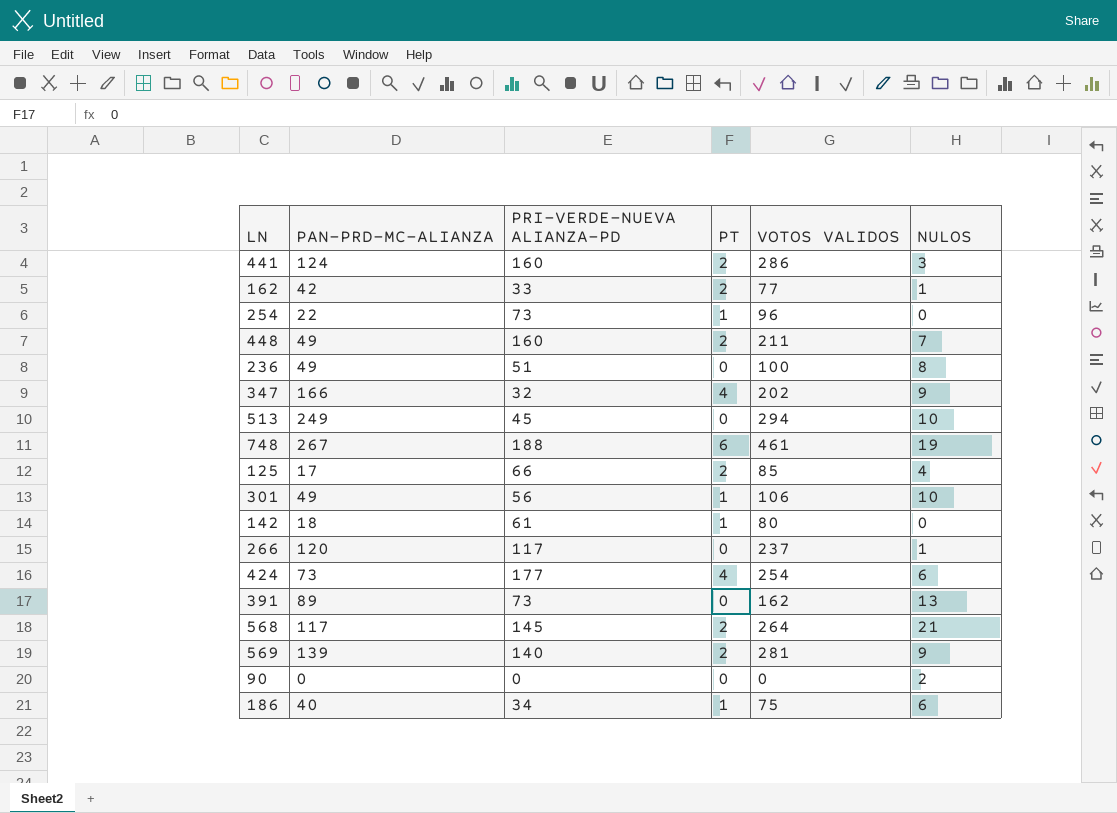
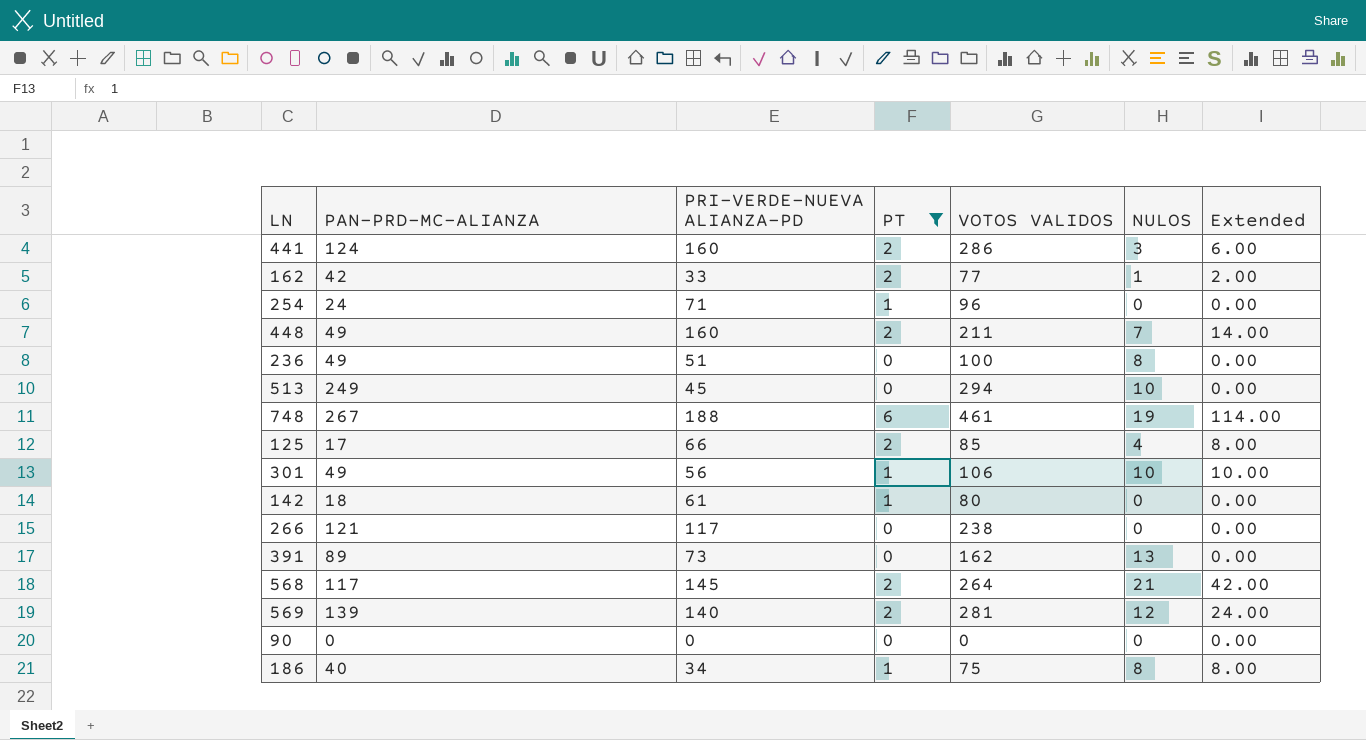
filter: none -> PT != 4
column Extended | formula: none -> [PT] * [NULOS]
254 | PAN-PRD-MC-ALIANZA: 22 -> 24
254 | PRI-VERDE-NUEVA ALIANZA-PD: 73 -> 71
266 | PAN-PRD-MC-ALIANZA: 120 -> 121
266 | VOTOS VALIDOS: 237 -> 238
266 | NULOS: 1 -> 0
569 | NULOS: 9 -> 12
90 | NULOS: 2 -> 0
186 | NULOS: 6 -> 8

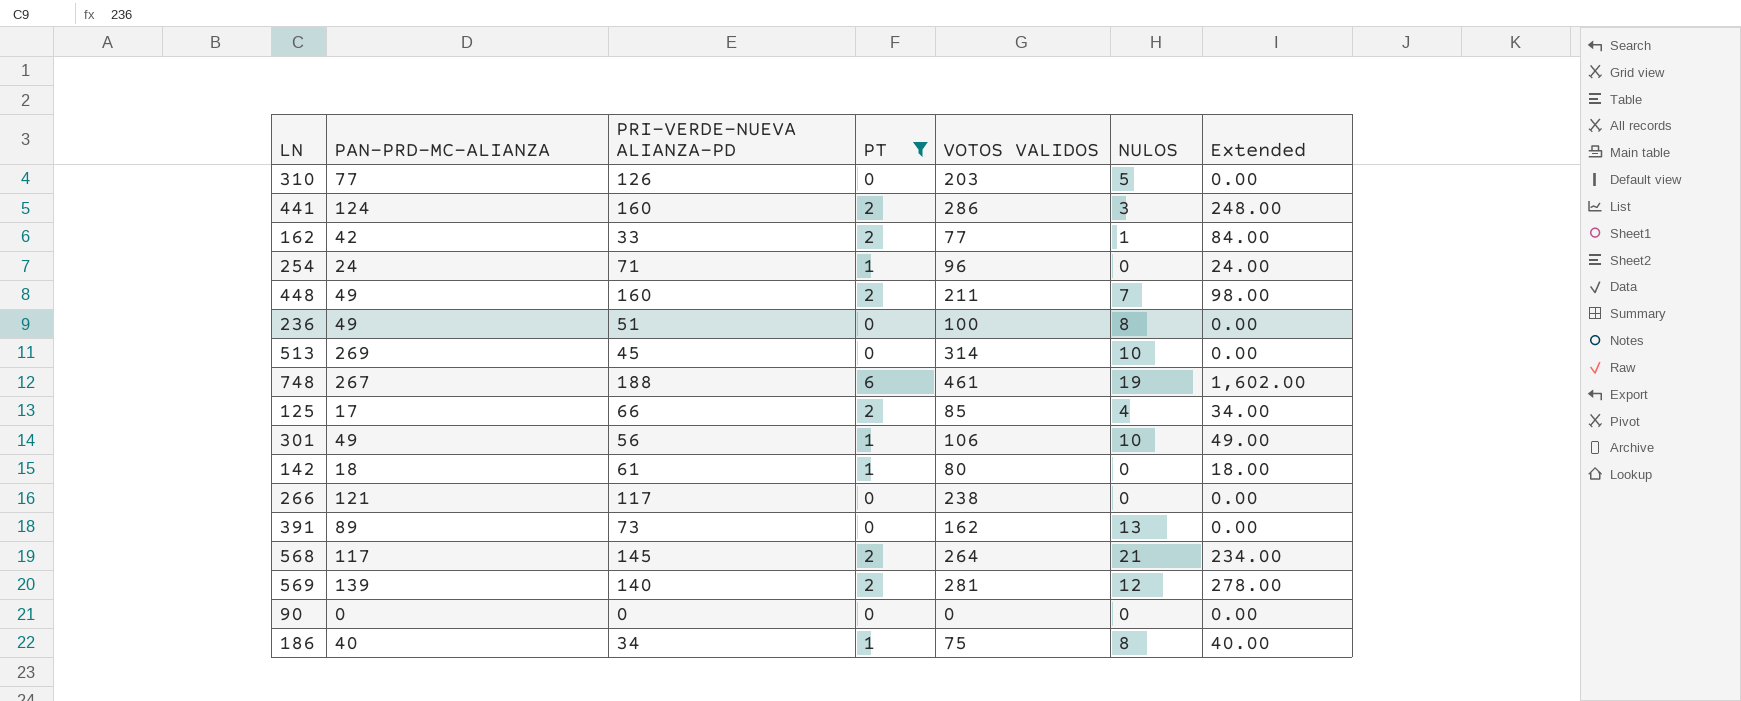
column Extended | formula: [PT] * [NULOS] -> [PAN-PRD-MC-ALIANZA] * [PT]
row 310: none -> 77 | 126 | 0 | 203 | 5 | 0.00
513 | PAN-PRD-MC-ALIANZA: 249 -> 269
513 | VOTOS VALIDOS: 294 -> 314

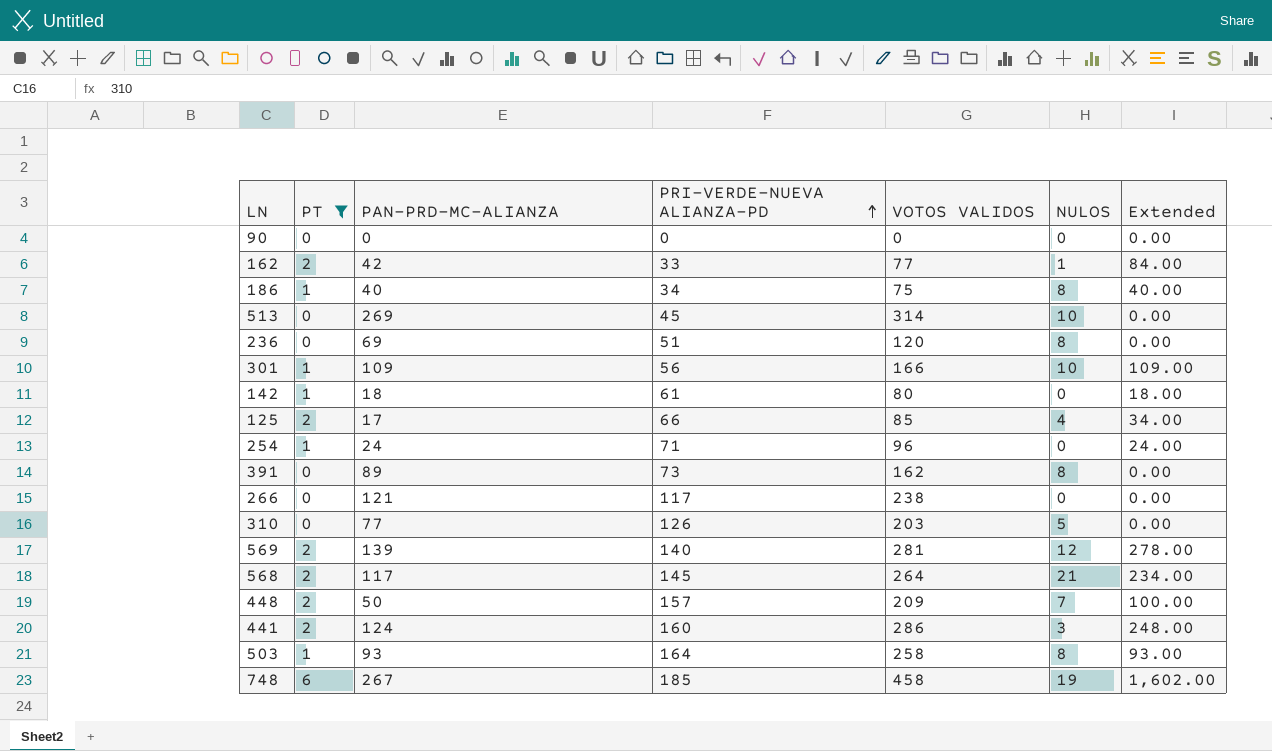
row order: none -> PRI-VERDE-NUEVA ALIANZA-PD ascending
column PT | position: 4 -> 2
236 | PAN-PRD-MC-ALIANZA: 49 -> 69
236 | VOTOS VALIDOS: 100 -> 120
301 | PAN-PRD-MC-ALIANZA: 49 -> 109
301 | VOTOS VALIDOS: 106 -> 166
301 | Extended: 49.00 -> 109.00
391 | NULOS: 13 -> 8
448 | PAN-PRD-MC-ALIANZA: 49 -> 50
448 | PRI-VERDE-NUEVA ALIANZA-PD: 160 -> 157
448 | VOTOS VALIDOS: 211 -> 209
448 | Extended: 98.00 -> 100.00
row 503: none -> 1 | 93 | 164 | 258 | 8 | 93.00
748 | PRI-VERDE-NUEVA ALIANZA-PD: 188 -> 185
748 | VOTOS VALIDOS: 461 -> 458

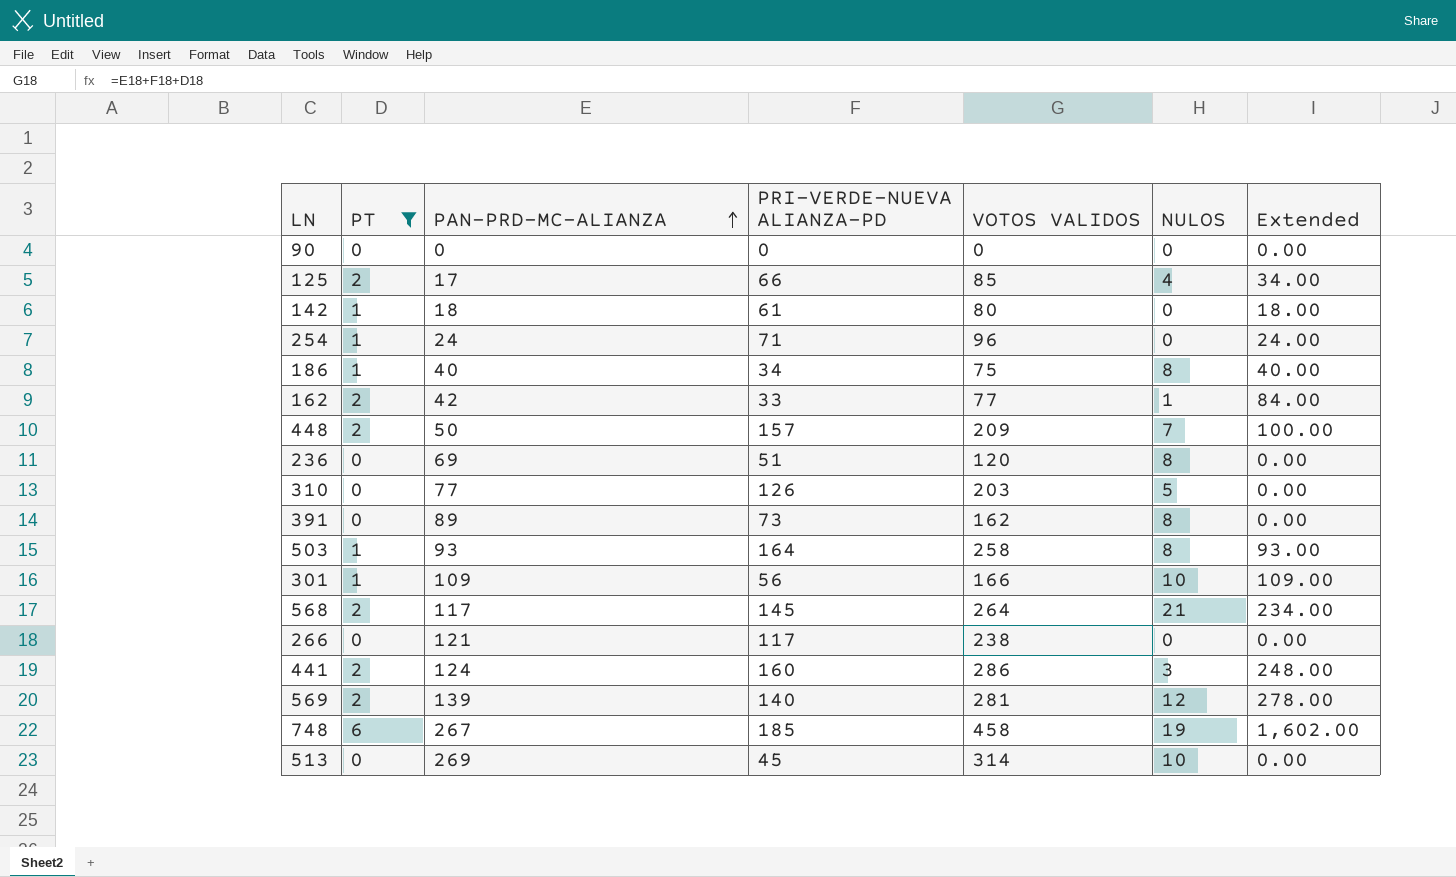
row order: PRI-VERDE-NUEVA ALIANZA-PD ascending -> PAN-PRD-MC-ALIANZA ascending

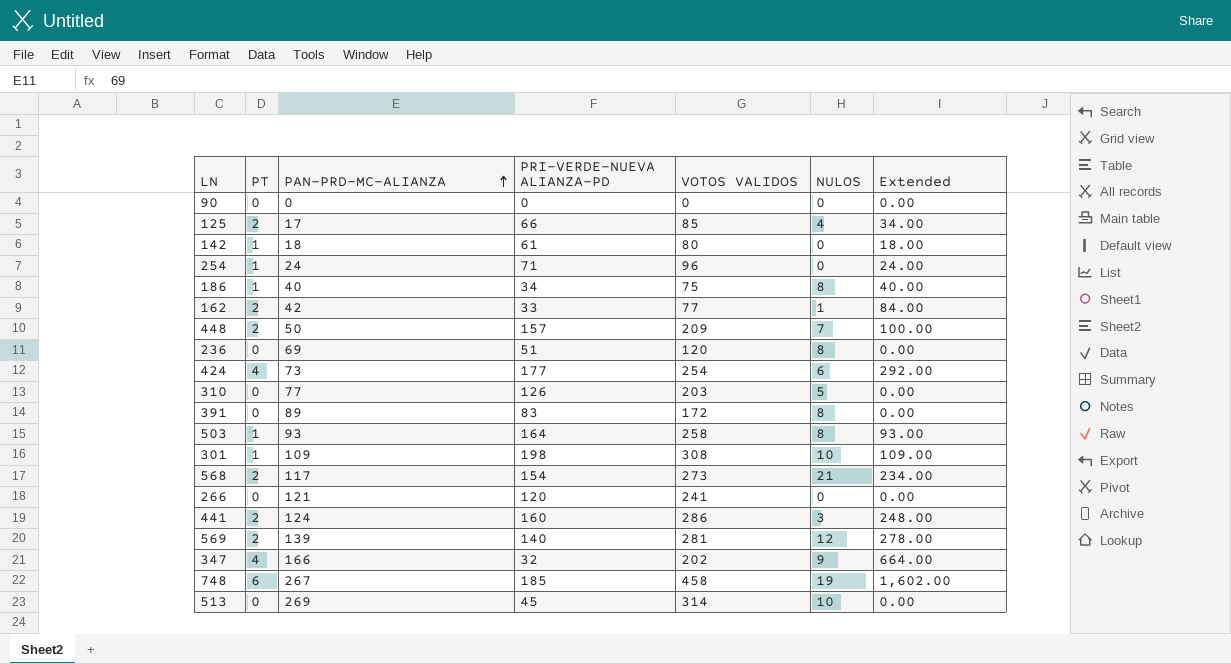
filter: PT != 4 -> none
391 | PRI-VERDE-NUEVA ALIANZA-PD: 73 -> 83
391 | VOTOS VALIDOS: 162 -> 172
301 | PRI-VERDE-NUEVA ALIANZA-PD: 56 -> 198
301 | VOTOS VALIDOS: 166 -> 308
568 | PRI-VERDE-NUEVA ALIANZA-PD: 145 -> 154
568 | VOTOS VALIDOS: 264 -> 273
266 | PRI-VERDE-NUEVA ALIANZA-PD: 117 -> 120
266 | VOTOS VALIDOS: 238 -> 241

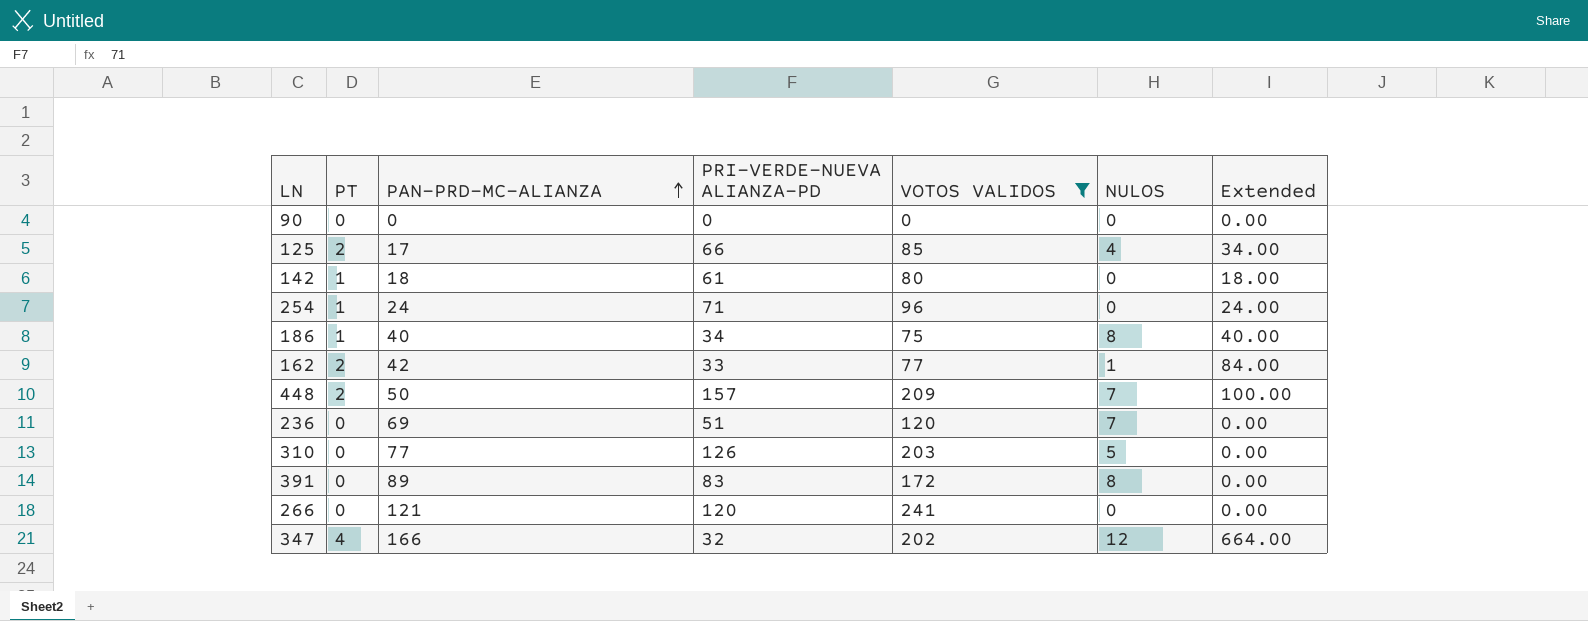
filter: none -> VOTOS VALIDOS <= 241
236 | NULOS: 8 -> 7
347 | NULOS: 9 -> 12

